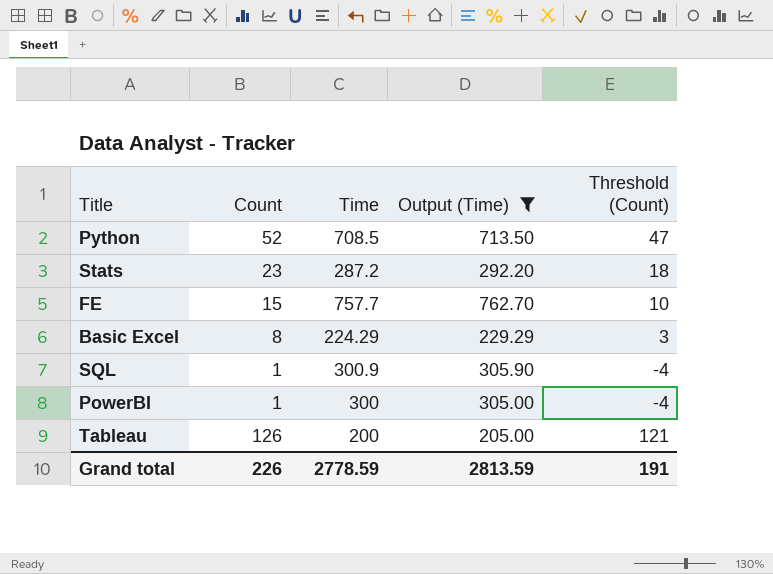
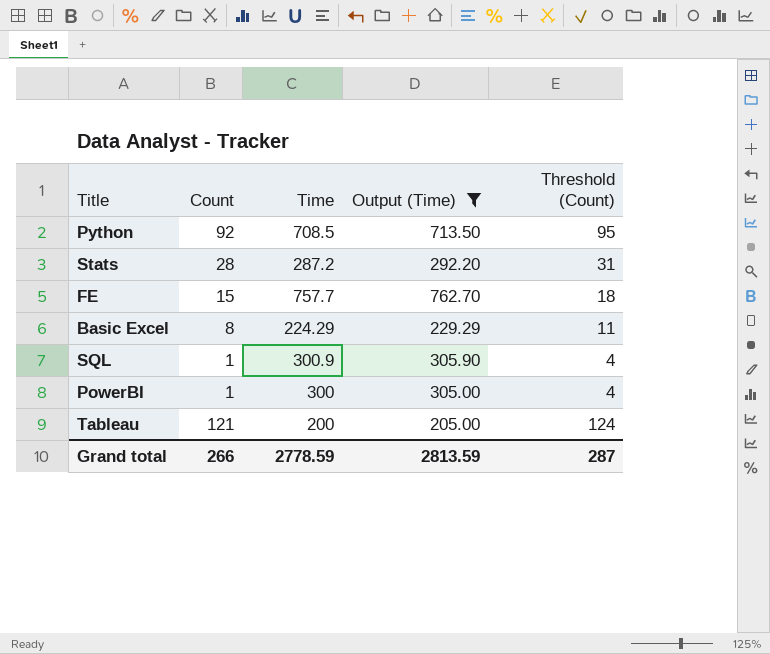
column Threshold (Count) | formula: [Count] - 5 -> [Count] + 3
Python | Count: 52 -> 92
Stats | Count: 23 -> 28
Tableau | Count: 126 -> 121
Grand total | Count: 226 -> 266
Grand total | Threshold (Count): 191 -> 287

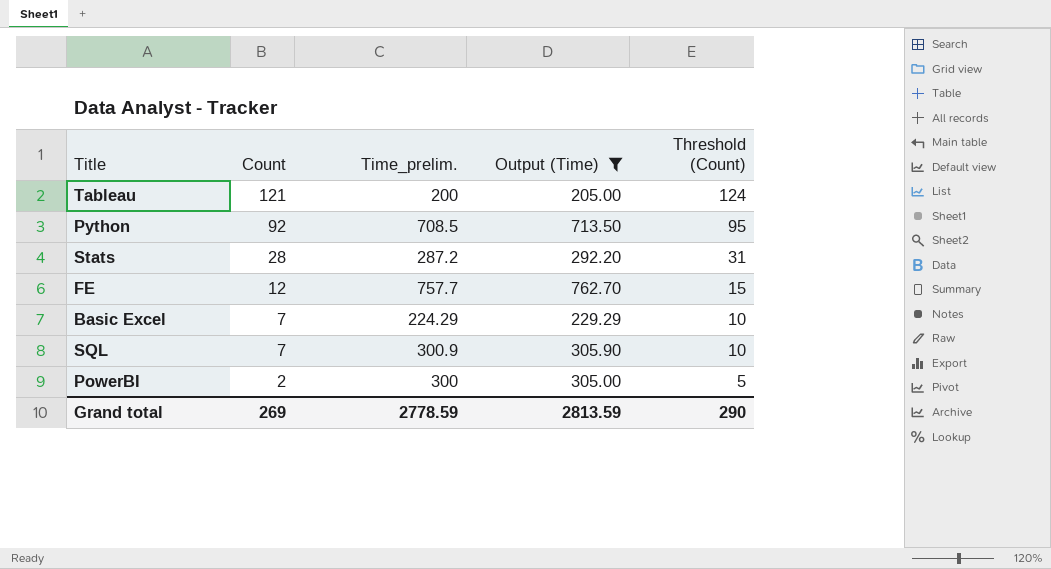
row order: none -> Count descending
column name: Time -> Time_prelim.
FE | Count: 15 -> 12
FE | Threshold (Count): 18 -> 15
Basic Excel | Count: 8 -> 7
Basic Excel | Threshold (Count): 11 -> 10
SQL | Count: 1 -> 7
SQL | Threshold (Count): 4 -> 10
PowerBI | Count: 1 -> 2
PowerBI | Threshold (Count): 4 -> 5
Grand total | Count: 266 -> 269
Grand total | Threshold (Count): 287 -> 290

